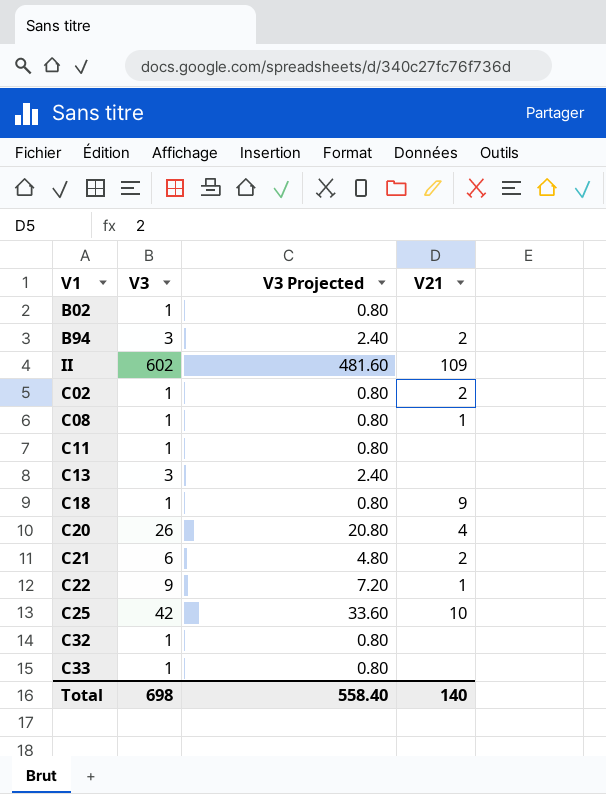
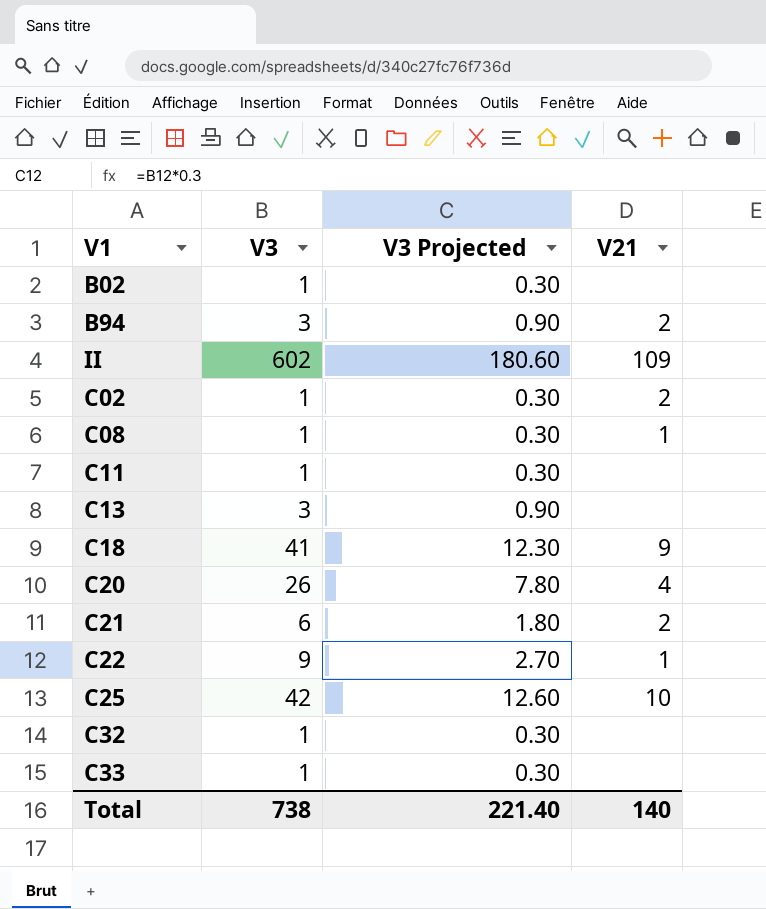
column V3 Projected | formula: [V3] * 0.8 -> [V3] * 0.3
C18 | V3: 1 -> 41
Total | V3: 698 -> 738
Total | V3 Projected: 558.40 -> 221.40

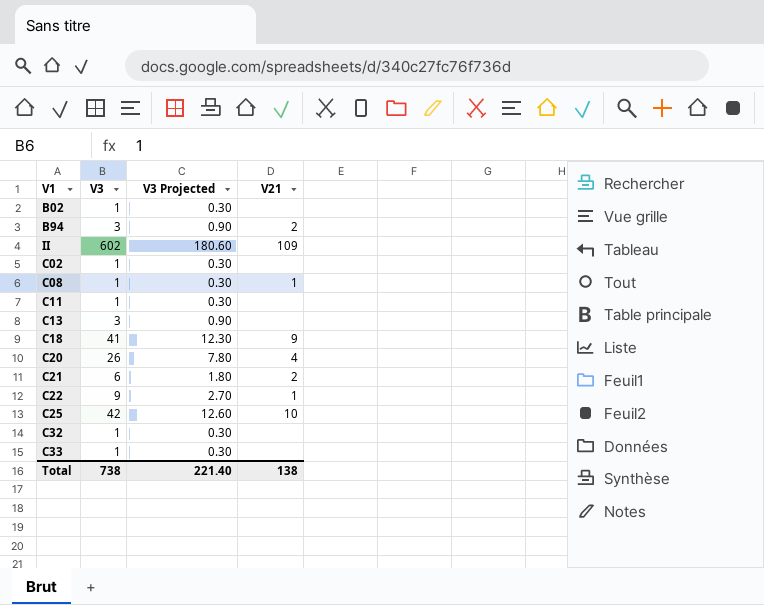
C02 | V21: 2 -> none
Total | V21: 140 -> 138

